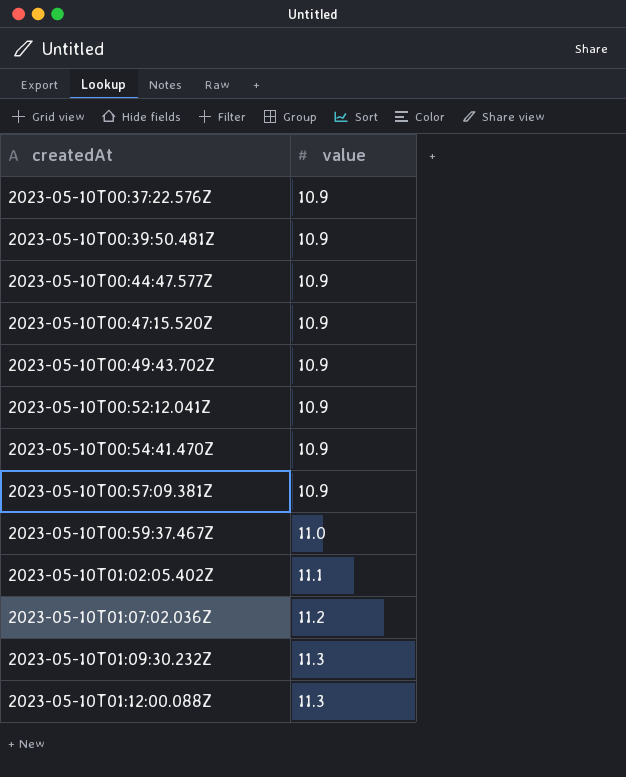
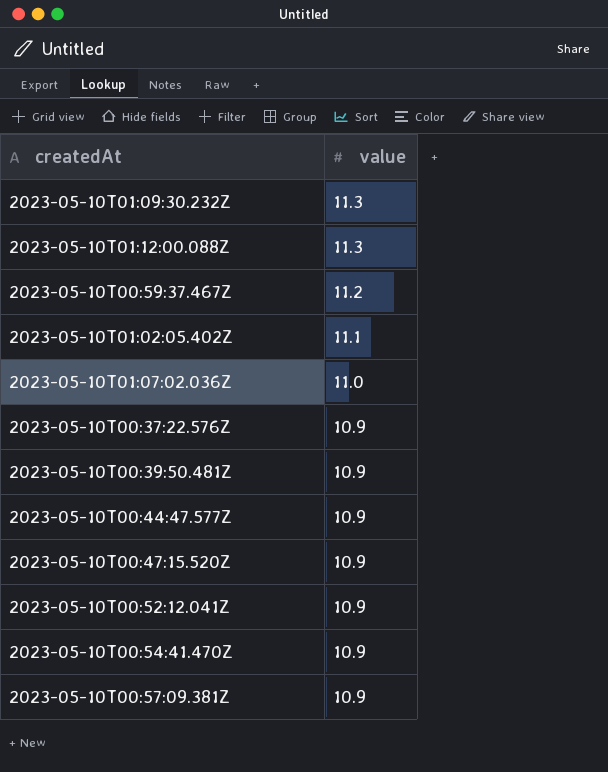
row order: createdAt ascending -> value descending
row 2023-05-10T00:49:43.702Z: 10.9 -> none
2023-05-10T00:59:37.467Z | value: 11.0 -> 11.2
2023-05-10T01:07:02.036Z | value: 11.2 -> 11.0

